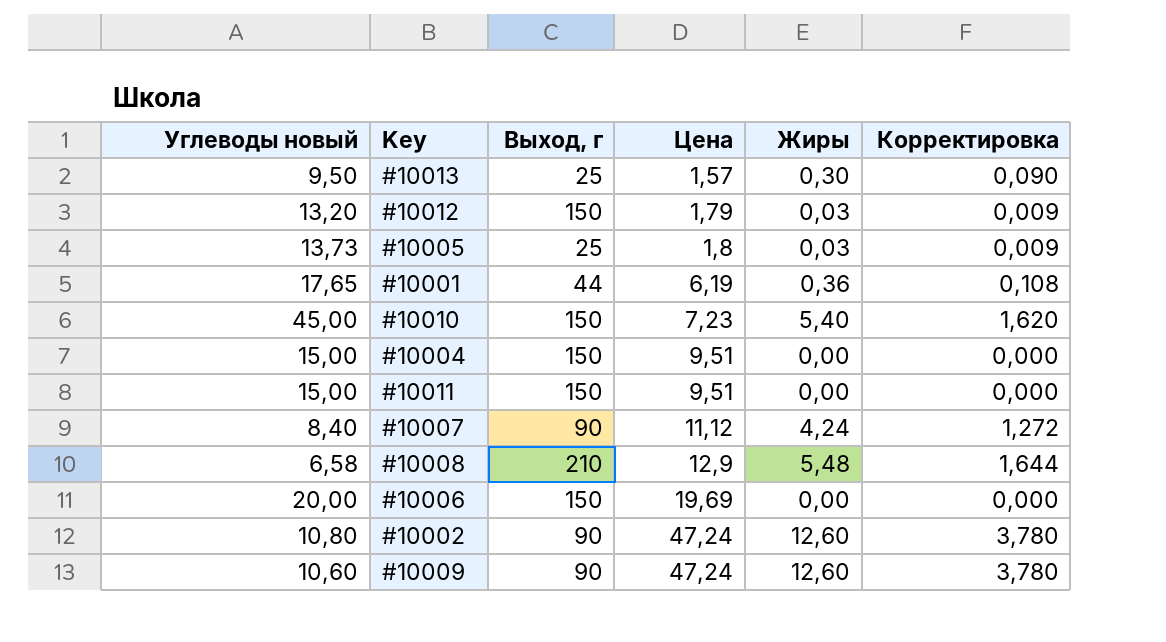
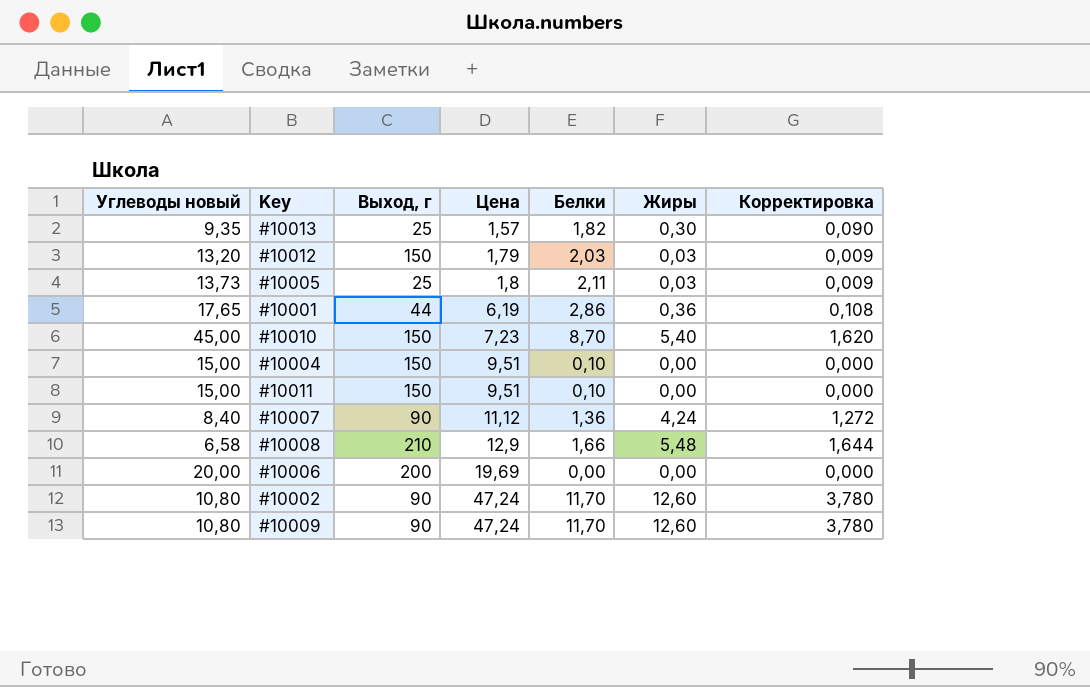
column Белки | position: none -> 5
#10013 | Углеводы новый: 9,50 -> 9,35
#10006 | Выход, г: 150 -> 200
#10009 | Углеводы новый: 10,60 -> 10,80

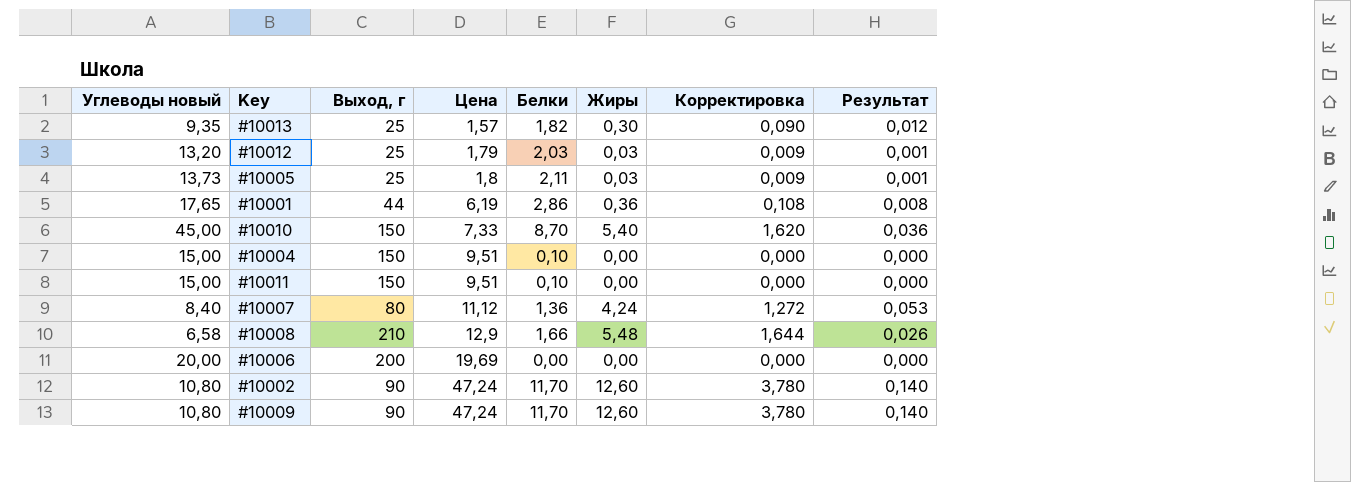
column Результат | formula: none -> [Жиры] / [Выход, г]
#10012 | Выход, г: 150 -> 25
#10010 | Цена: 7,23 -> 7,33
#10007 | Выход, г: 90 -> 80

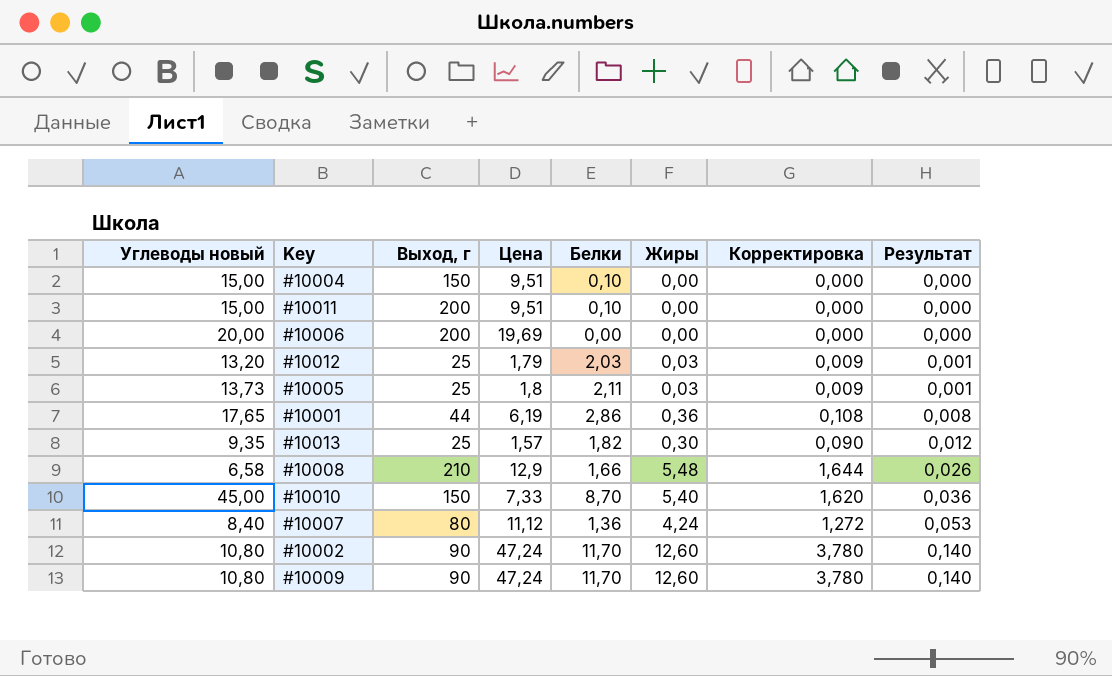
row order: Цена ascending -> Результат ascending
#10011 | Выход, г: 150 -> 200

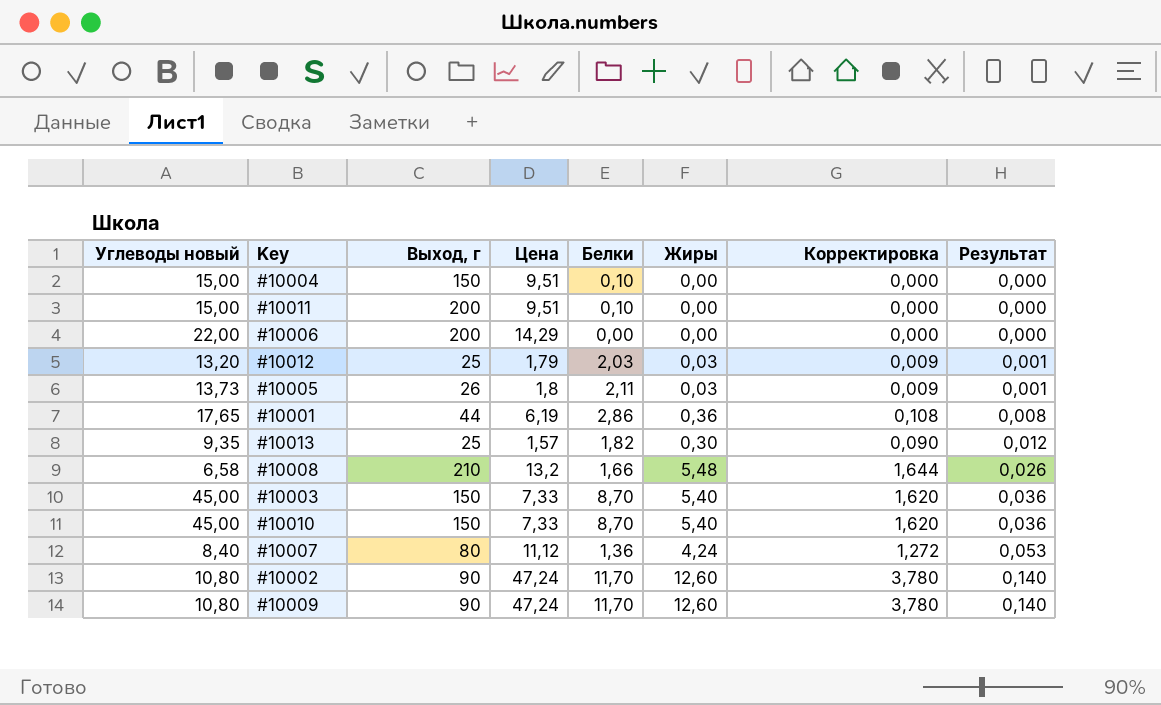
#10006 | Углеводы новый: 20,00 -> 22,00
#10006 | Цена: 19,69 -> 14,29
#10005 | Выход, г: 25 -> 26
#10008 | Цена: 12,9 -> 13,2
row #10003: none -> 45,00 | 150 | 7,33 | 8,70 | 5,40 | 1,620 | 0,036

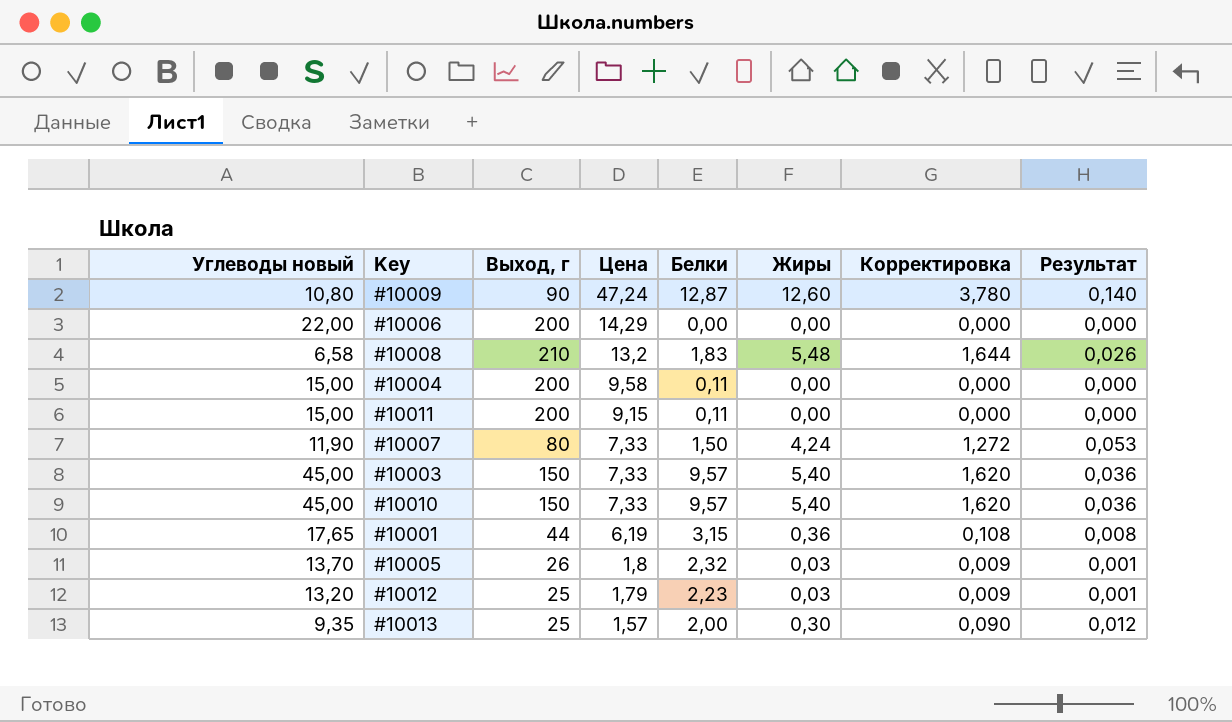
row order: Результат ascending -> Цена descending
row #10002: 10,80 | 90 | 47,24 | 11,70 | 12,60 | 3,780 | 0,140 -> none
#10009 | Белки: 11,70 -> 12,87
#10008 | Белки: 1,66 -> 1,83
#10004 | Выход, г: 150 -> 200
#10004 | Цена: 9,51 -> 9,58
#10004 | Белки: 0,10 -> 0,11
#10011 | Цена: 9,51 -> 9,15
#10011 | Белки: 0,10 -> 0,11
#10007 | Углеводы новый: 8,40 -> 11,90
#10007 | Цена: 11,12 -> 7,33
#10007 | Белки: 1,36 -> 1,50
#10003 | Белки: 8,70 -> 9,57
#10010 | Белки: 8,70 -> 9,57
#10001 | Белки: 2,86 -> 3,15
#10005 | Углеводы новый: 13,73 -> 13,70
#10005 | Белки: 2,11 -> 2,32
#10012 | Белки: 2,03 -> 2,23
#10013 | Белки: 1,82 -> 2,00

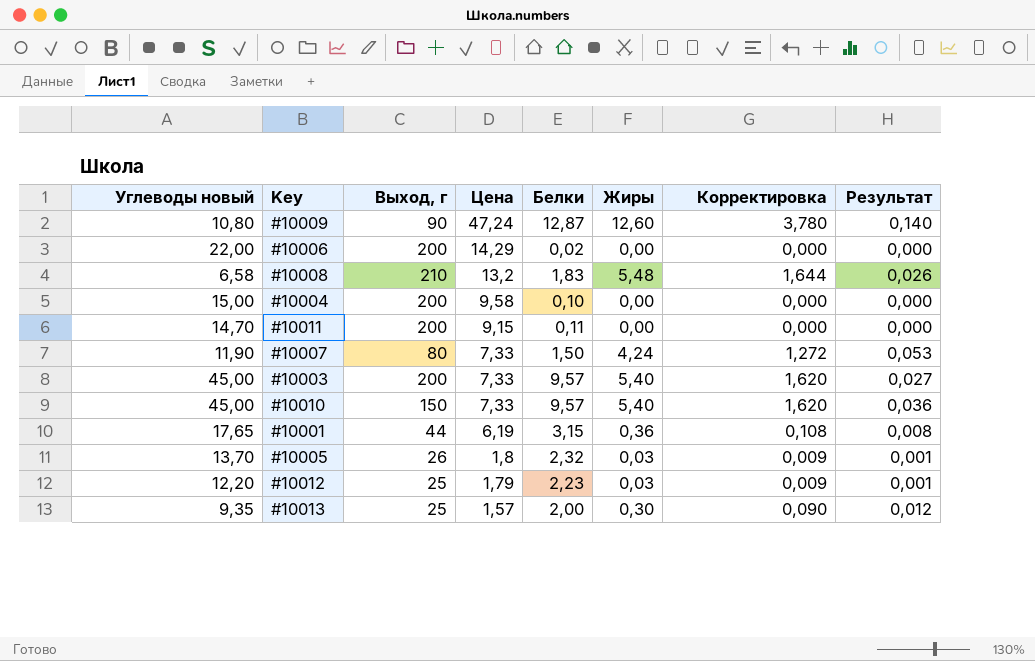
#10006 | Белки: 0,00 -> 0,02
#10004 | Белки: 0,11 -> 0,10
#10011 | Углеводы новый: 15,00 -> 14,70
#10003 | Выход, г: 150 -> 200
#10003 | Результат: 0,036 -> 0,027
#10012 | Углеводы новый: 13,20 -> 12,20

